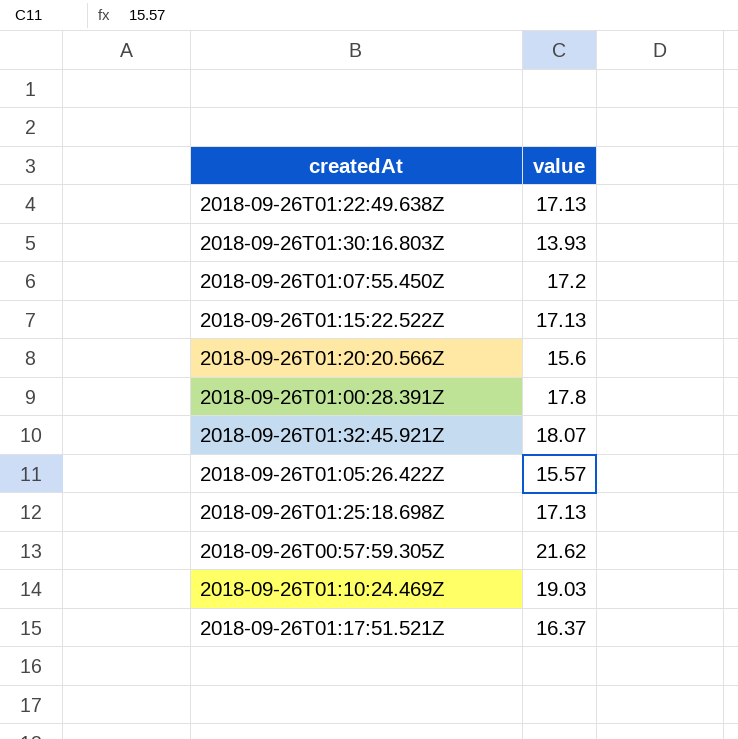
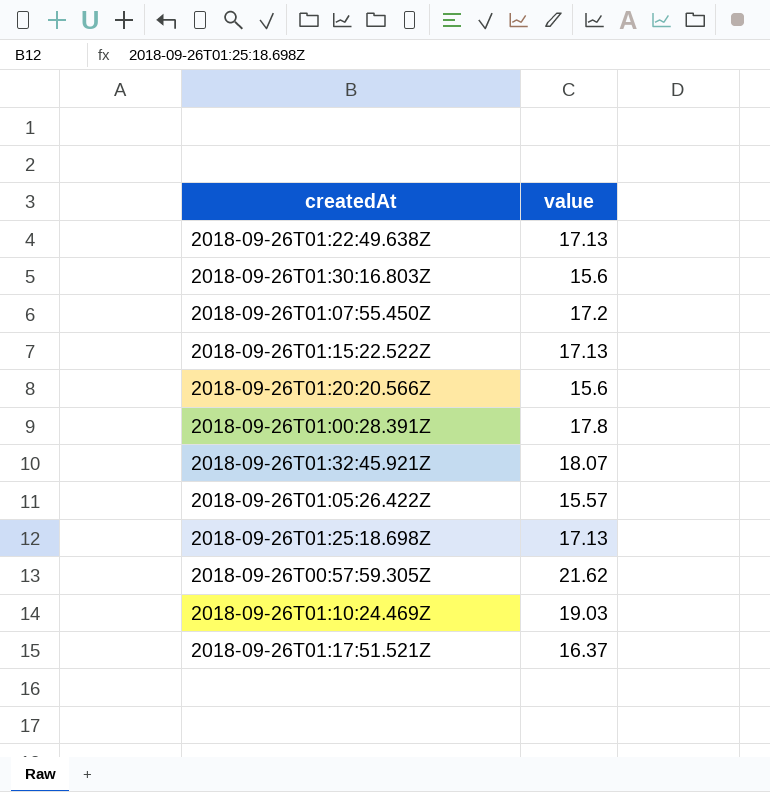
2018-09-26T01:30:16.803Z | value: 13.93 -> 15.6

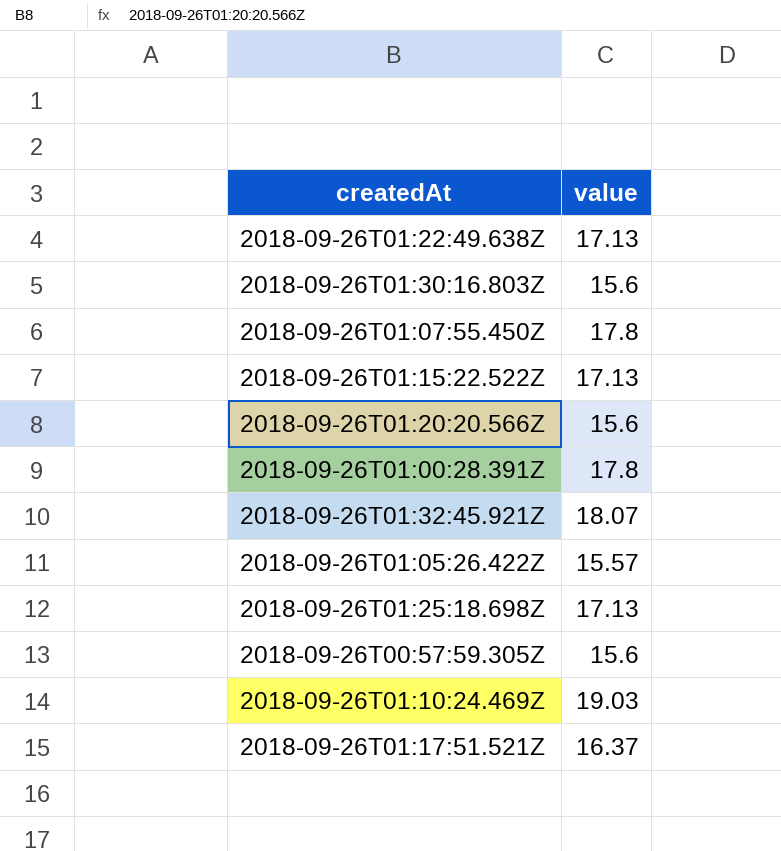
2018-09-26T01:07:55.450Z | value: 17.2 -> 17.8
2018-09-26T00:57:59.305Z | value: 21.62 -> 15.6

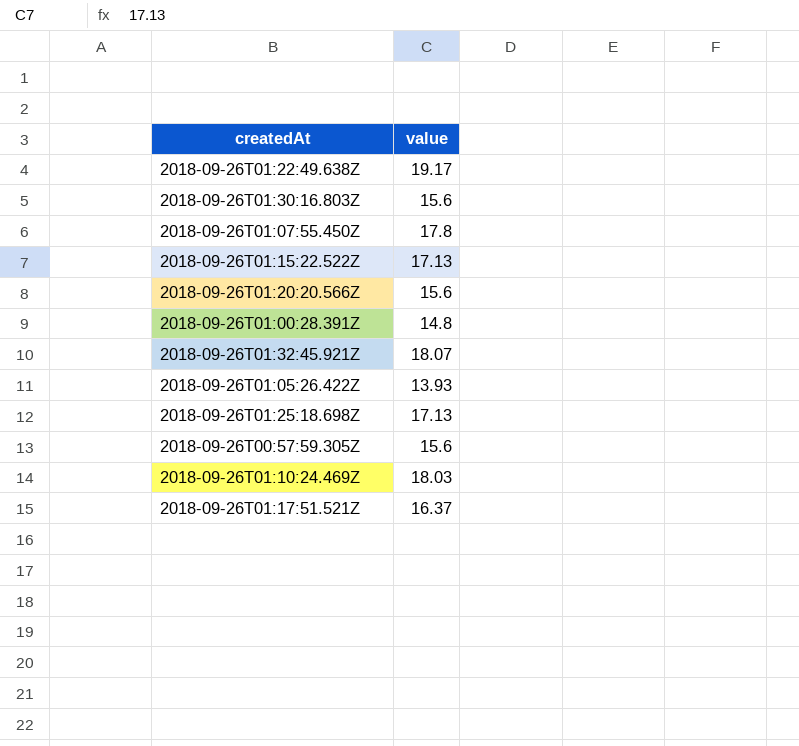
2018-09-26T01:22:49.638Z | value: 17.13 -> 19.17
2018-09-26T01:00:28.391Z | value: 17.8 -> 14.8
2018-09-26T01:05:26.422Z | value: 15.57 -> 13.93
2018-09-26T01:10:24.469Z | value: 19.03 -> 18.03

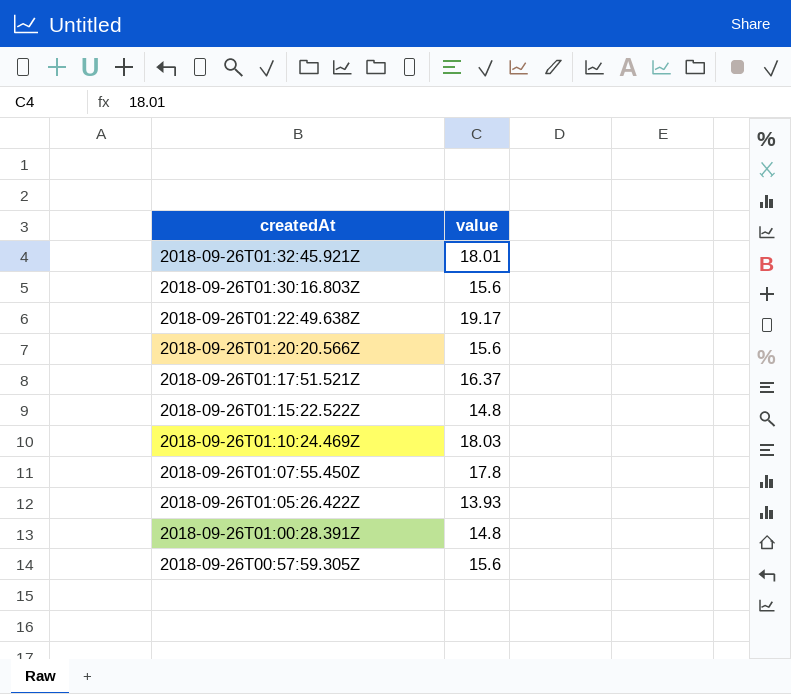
row order: none -> createdAt descending
row 2018-09-26T01:25:18.698Z: 17.13 -> none
2018-09-26T01:32:45.921Z | value: 18.07 -> 18.01
2018-09-26T01:15:22.522Z | value: 17.13 -> 14.8

